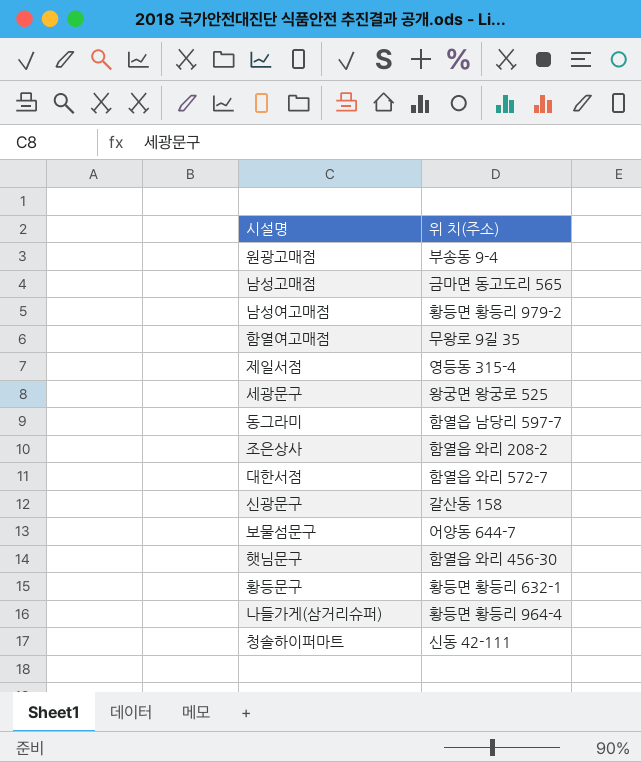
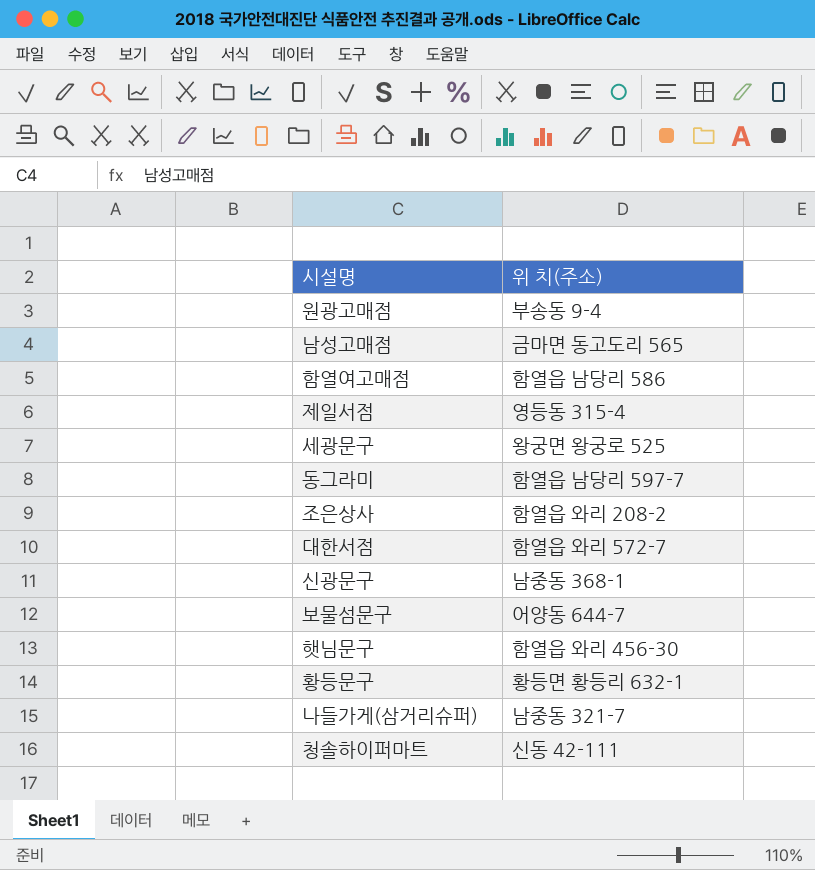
row 남성여고매점: 황등면 황등리 979-2 -> none
함열여고매점 | 위 치(주소): 무왕로 9길 35 -> 함열읍 남당리 586
신광문구 | 위 치(주소): 갈산동 158 -> 남중동 368-1
나들가게(삼거리슈퍼) | 위 치(주소): 황등면 황등리 964-4 -> 남중동 321-7

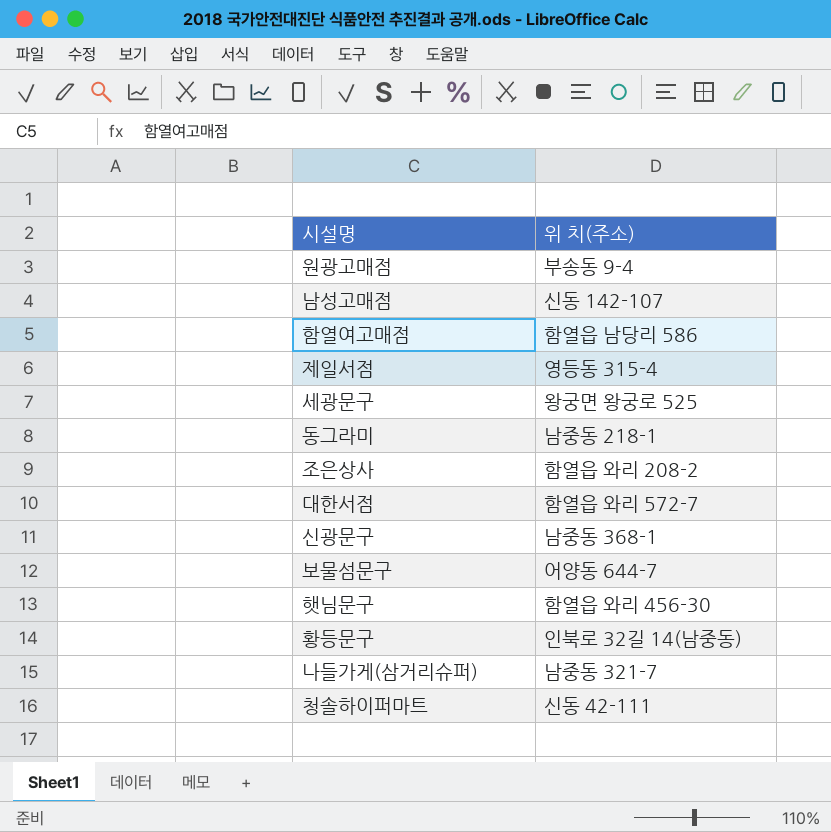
남성고매점 | 위 치(주소): 금마면 동고도리 565 -> 신동 142-107
동그라미 | 위 치(주소): 함열읍 남당리 597-7 -> 남중동 218-1
황등문구 | 위 치(주소): 황등면 황등리 632-1 -> 인북로 32길 14(남중동)

